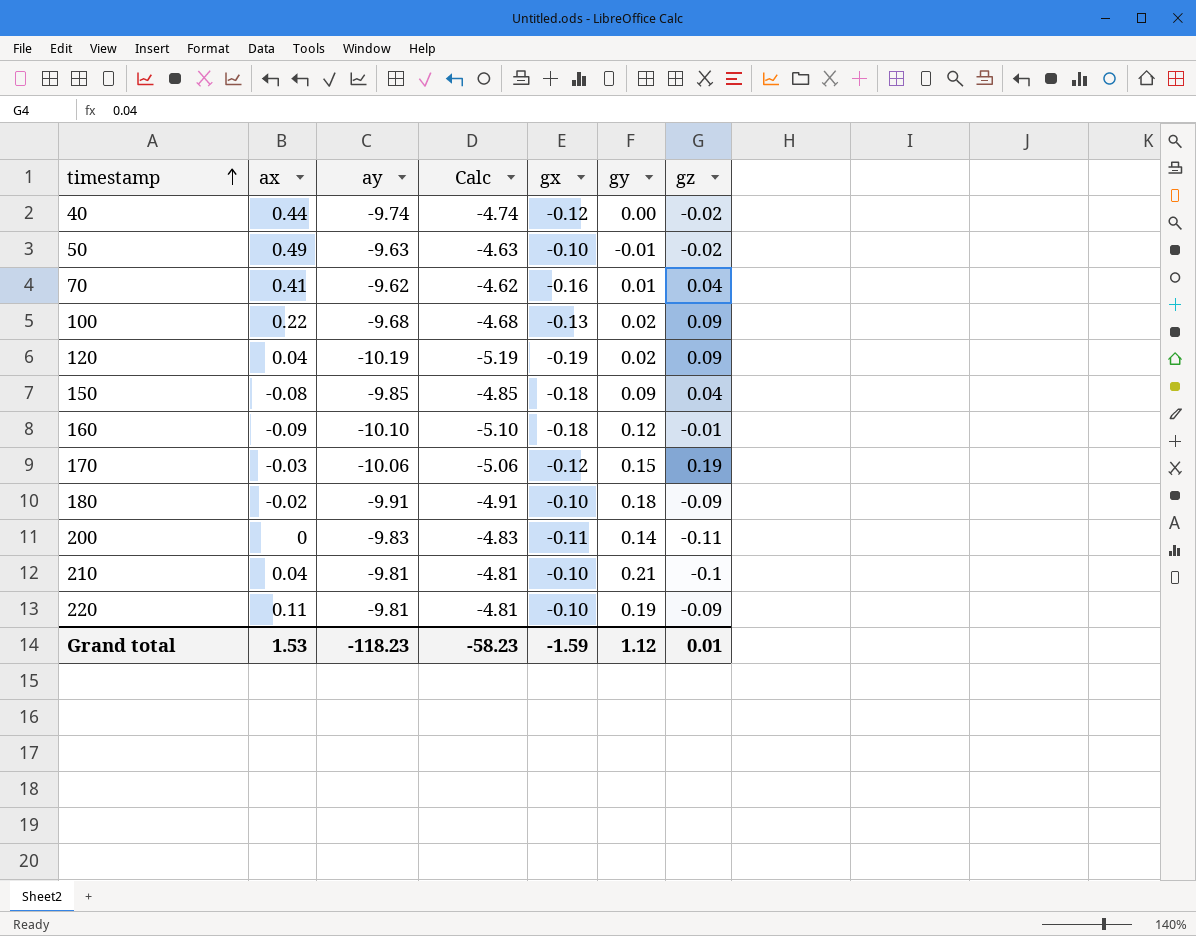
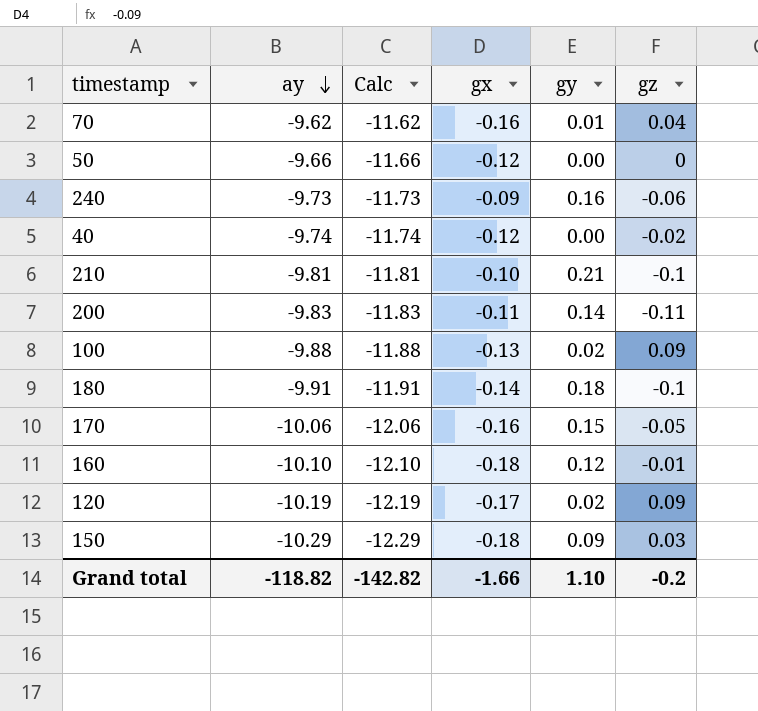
row order: timestamp ascending -> ay descending
column ax | position: 2 -> none
column Calc | formula: [ay] + 5 -> [ay] - 2
row 220: 0.11 | -9.81 | -4.81 | -0.10 | 0.19 | -0.09 -> none
50 | ay: -9.63 -> -9.66
50 | gx: -0.10 -> -0.12
50 | gy: -0.01 -> 0.00
50 | gz: -0.02 -> 0
row 240: none -> -9.73 | -11.73 | -0.09 | 0.16 | -0.06
100 | ay: -9.68 -> -9.88
180 | gx: -0.10 -> -0.14
180 | gz: -0.09 -> -0.1
170 | gx: -0.12 -> -0.16
170 | gz: 0.19 -> -0.05
120 | gx: -0.19 -> -0.17
150 | ay: -9.85 -> -10.29
150 | gz: 0.04 -> 0.03
Grand total | ay: -118.23 -> -118.82
Grand total | Calc: -58.23 -> -142.82
Grand total | gx: -1.59 -> -1.66
Grand total | gy: 1.12 -> 1.10
Grand total | gz: 0.01 -> -0.2

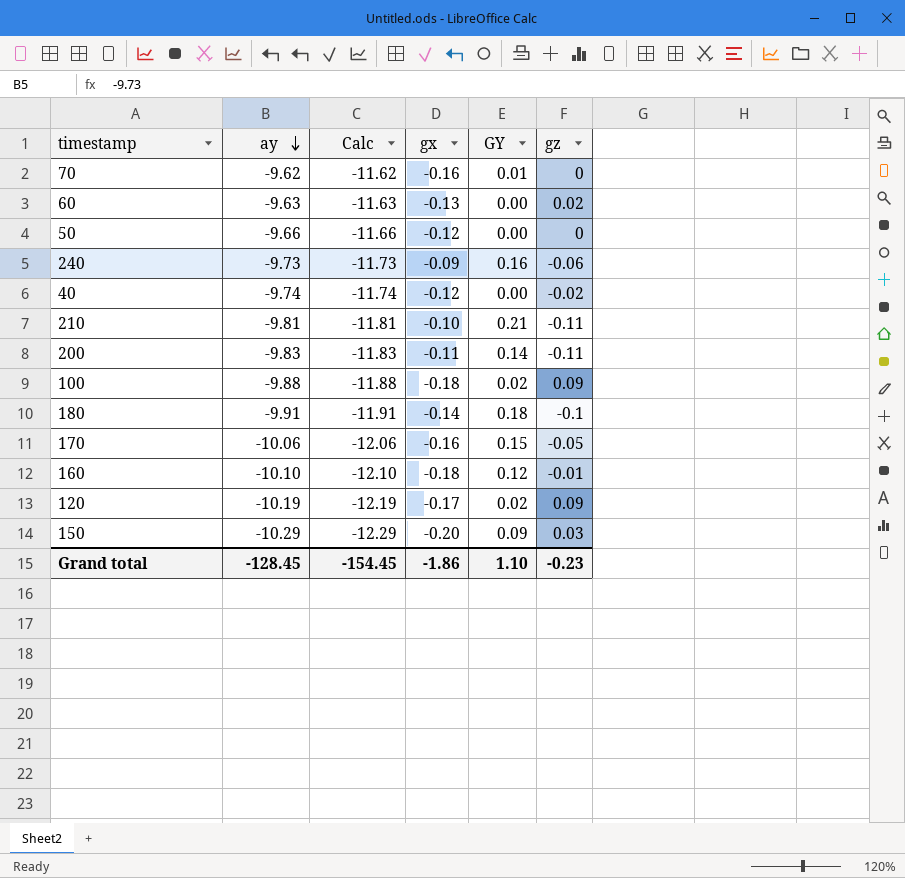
column name: gy -> GY
70 | gz: 0.04 -> 0
row 60: none -> -9.63 | -11.63 | -0.13 | 0.00 | 0.02
210 | gz: -0.1 -> -0.11
100 | gx: -0.13 -> -0.18
150 | gx: -0.18 -> -0.20
Grand total | ay: -118.82 -> -128.45
Grand total | Calc: -142.82 -> -154.45
Grand total | gx: -1.66 -> -1.86
Grand total | gz: -0.2 -> -0.23

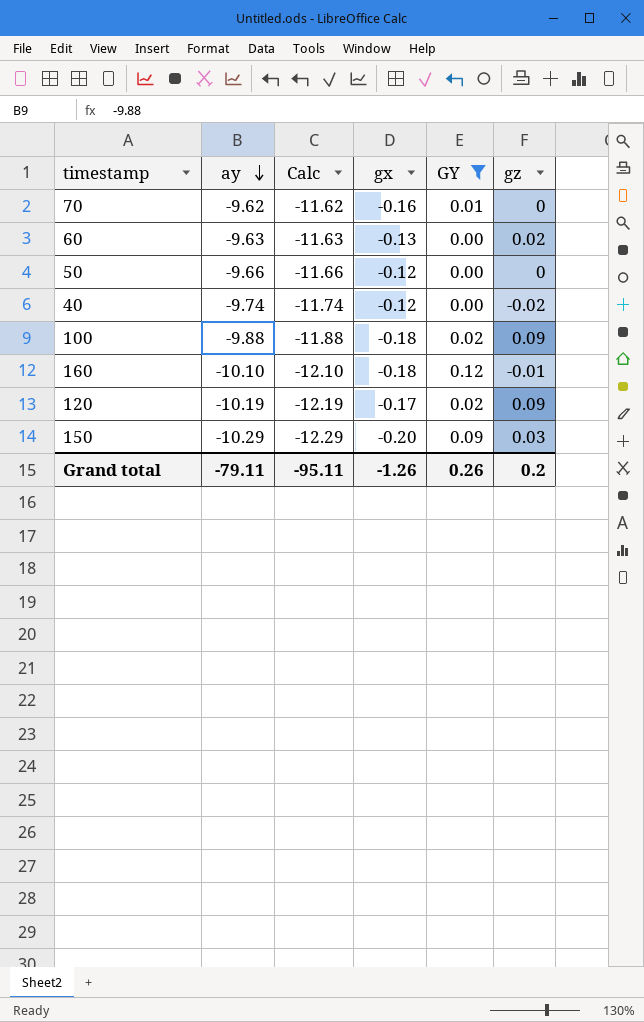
filter: none -> GY <= 0.12
Grand total | ay: -128.45 -> -79.11
Grand total | Calc: -154.45 -> -95.11
Grand total | gx: -1.86 -> -1.26
Grand total | GY: 1.10 -> 0.26
Grand total | gz: -0.23 -> 0.2

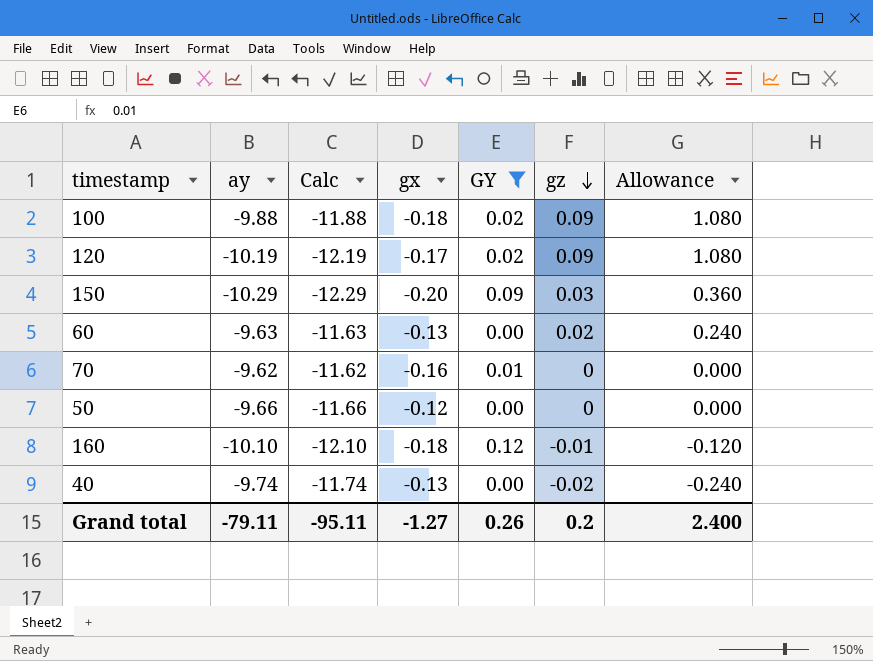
row order: ay descending -> gz descending
column Allowance | formula: none -> [gz] * 12
40 | gx: -0.12 -> -0.13
Grand total | gx: -1.26 -> -1.27

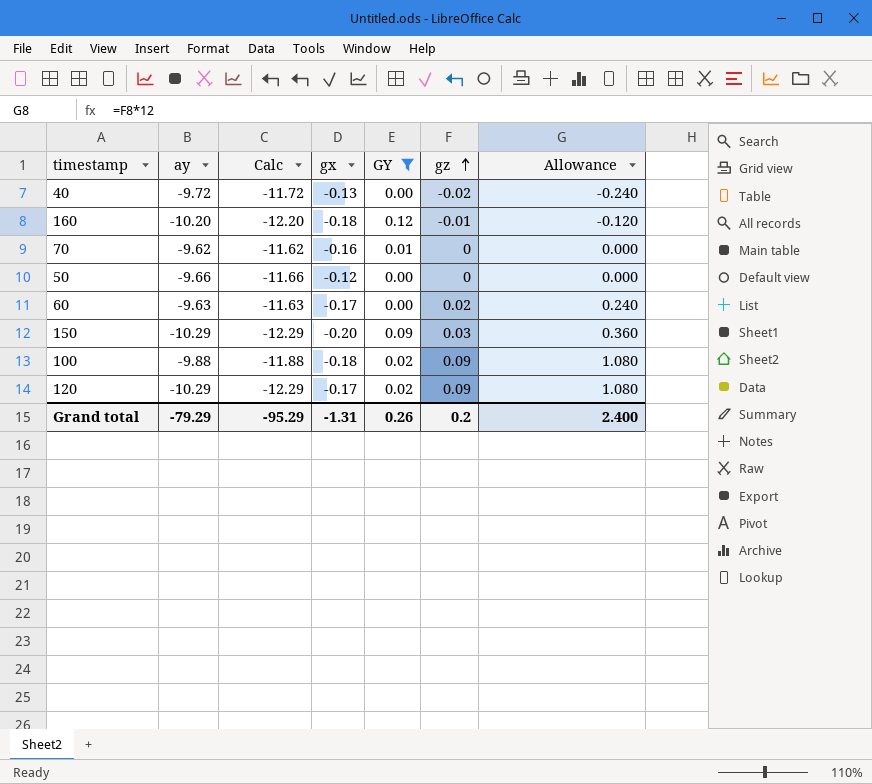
row order: gz descending -> gz ascending
40 | ay: -9.74 -> -9.72
40 | Calc: -11.74 -> -11.72
160 | ay: -10.10 -> -10.20
160 | Calc: -12.10 -> -12.20
60 | gx: -0.13 -> -0.17
120 | ay: -10.19 -> -10.29
120 | Calc: -12.19 -> -12.29
Grand total | ay: -79.11 -> -79.29
Grand total | Calc: -95.11 -> -95.29
Grand total | gx: -1.27 -> -1.31

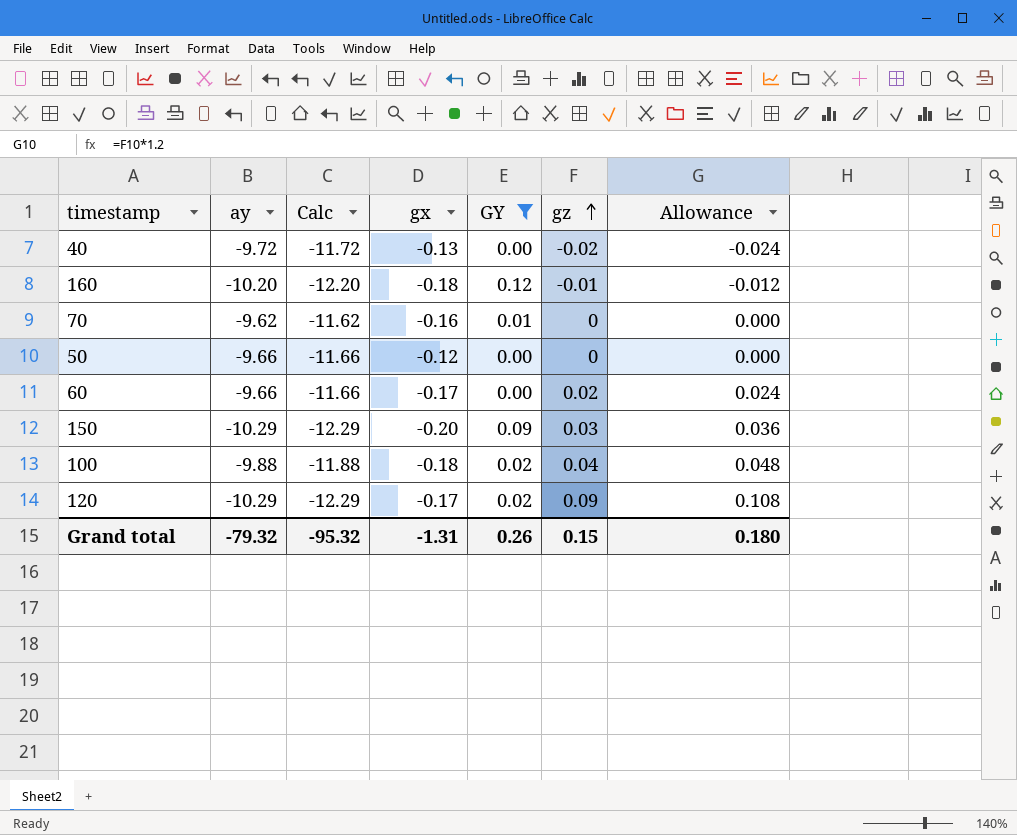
column Allowance | formula: [gz] * 12 -> [gz] * 1.2
60 | ay: -9.63 -> -9.66
60 | Calc: -11.63 -> -11.66
100 | gz: 0.09 -> 0.04
Grand total | ay: -79.29 -> -79.32
Grand total | Calc: -95.29 -> -95.32
Grand total | gz: 0.2 -> 0.15
Grand total | Allowance: 2.400 -> 0.180

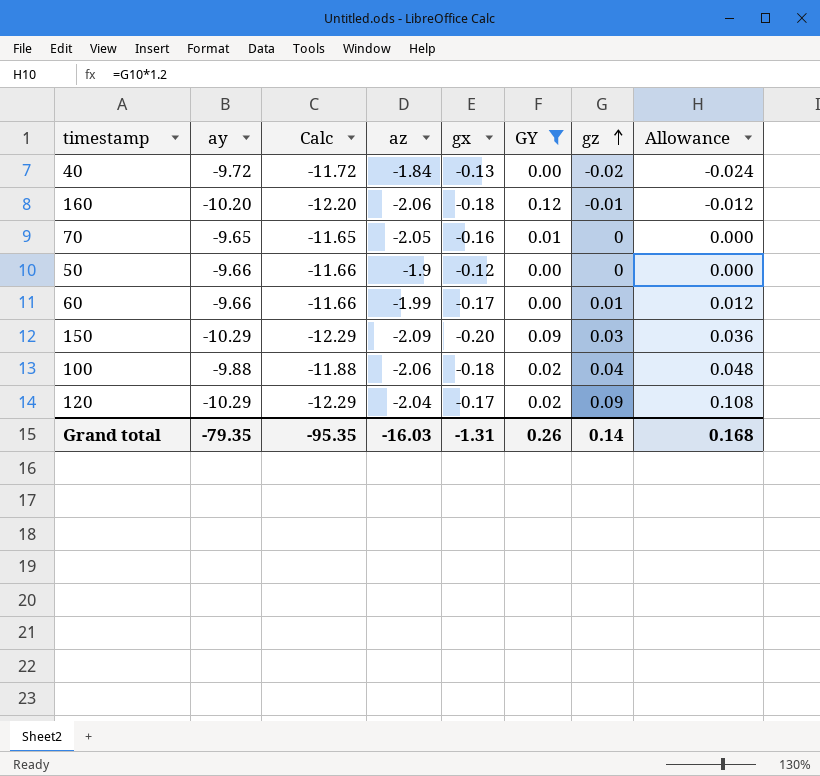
column az | position: none -> 4
70 | ay: -9.62 -> -9.65
70 | Calc: -11.62 -> -11.65
60 | gz: 0.02 -> 0.01
60 | Allowance: 0.024 -> 0.012
Grand total | ay: -79.32 -> -79.35
Grand total | Calc: -95.32 -> -95.35
Grand total | gz: 0.15 -> 0.14
Grand total | Allowance: 0.180 -> 0.168

